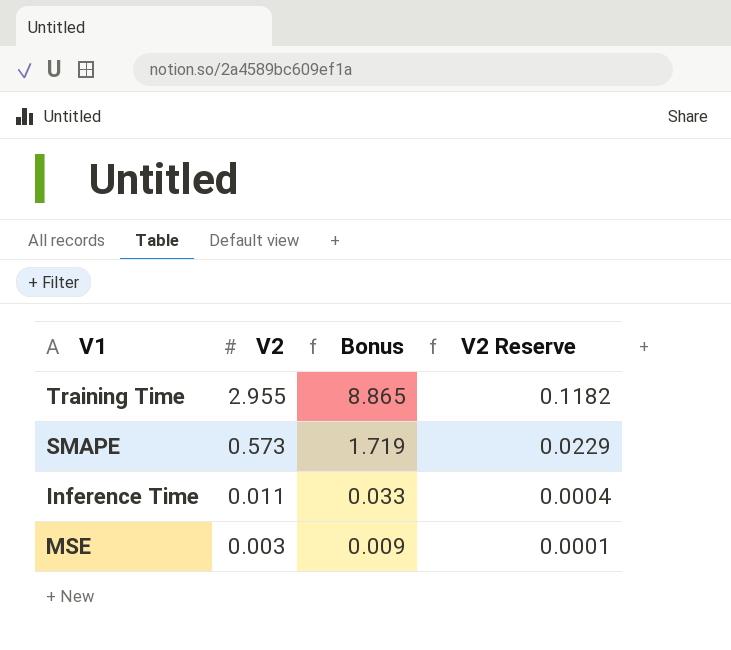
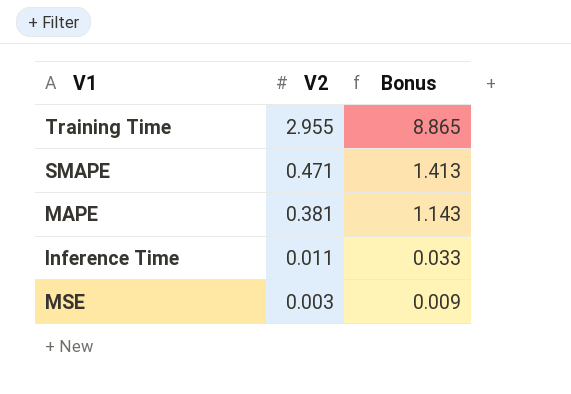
column V2 Reserve | formula: [V2] * 0.04 -> none
SMAPE | V2: 0.573 -> 0.471
SMAPE | Bonus: 1.719 -> 1.413
row MAPE: none -> 0.381 | 1.143

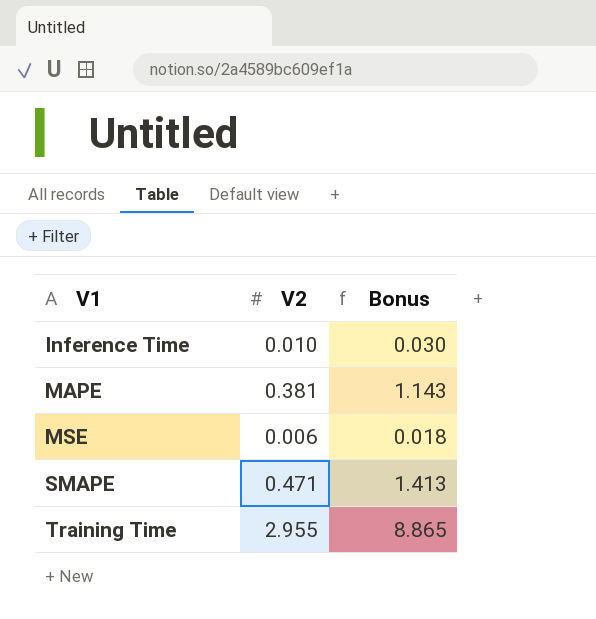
row order: V2 descending -> V1 ascending
Inference Time | V2: 0.011 -> 0.010
Inference Time | Bonus: 0.033 -> 0.030
MSE | V2: 0.003 -> 0.006
MSE | Bonus: 0.009 -> 0.018

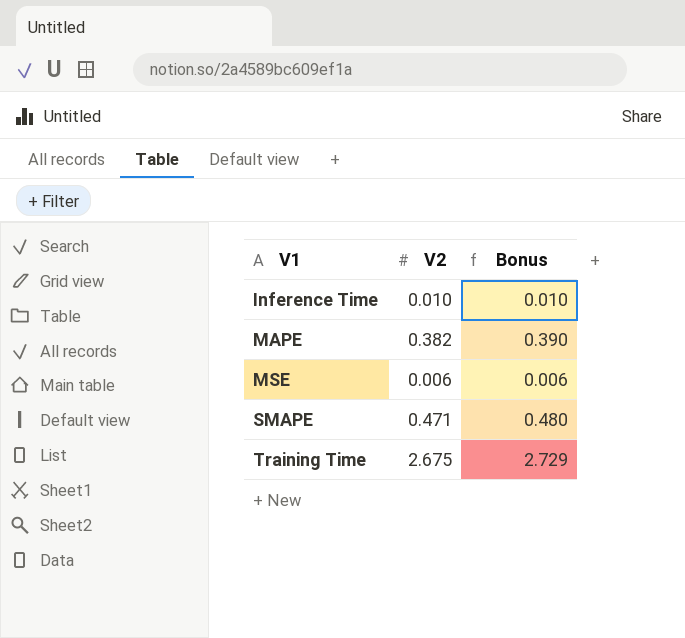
column Bonus | formula: [V2] * 3 -> [V2] * 1.02
MAPE | V2: 0.381 -> 0.382
Training Time | V2: 2.955 -> 2.675

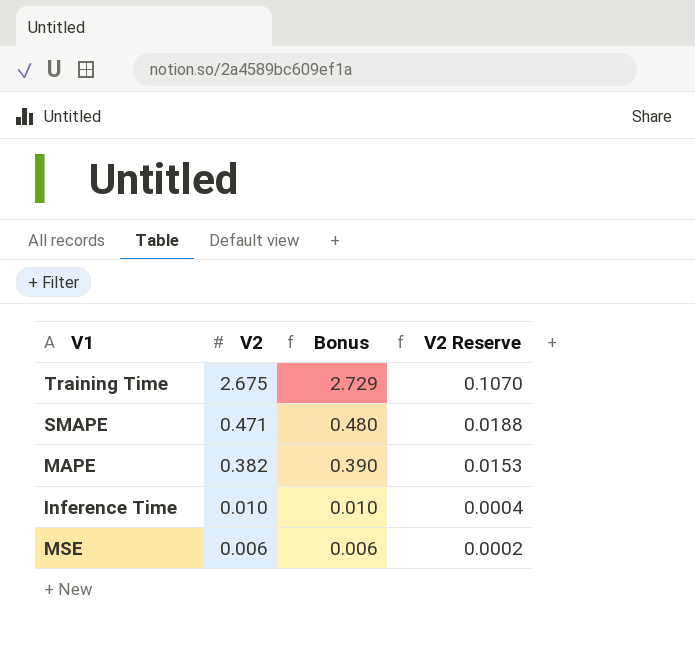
row order: V1 ascending -> V2 descending
column V2 Reserve | formula: none -> [V2] * 0.04

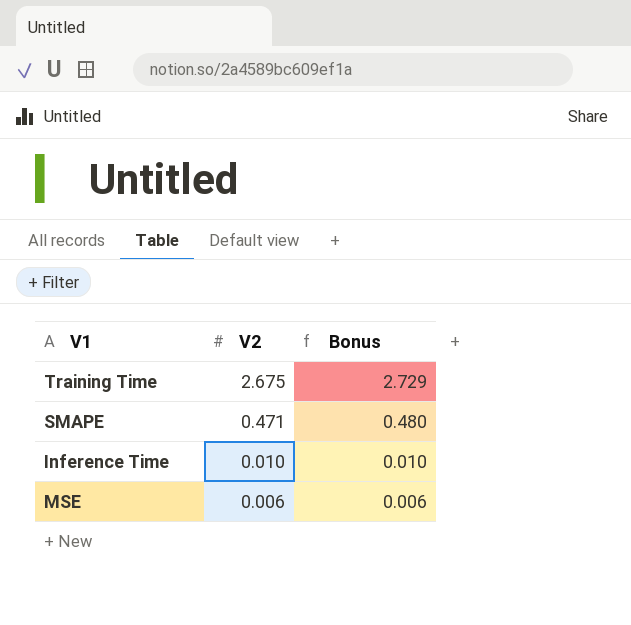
column V2 Reserve | formula: [V2] * 0.04 -> none
row MAPE: 0.382 | 0.390 | 0.0153 -> none

